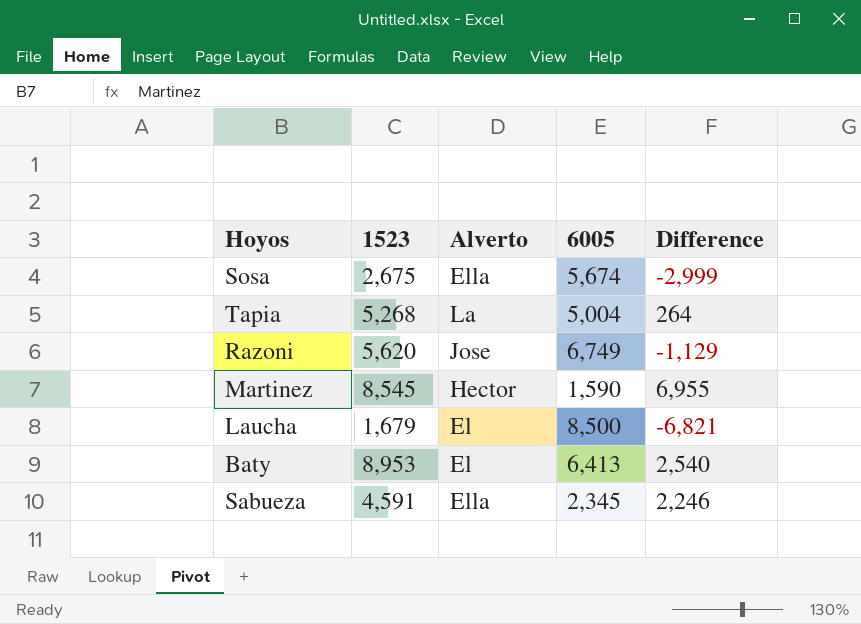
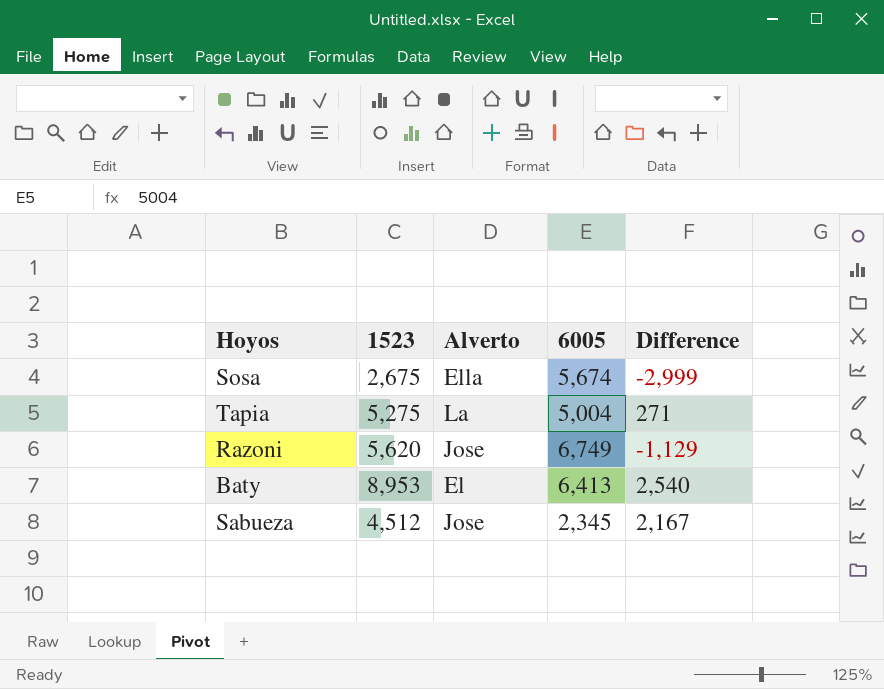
row Martinez: 8,545 | Hector | 1,590 | 6,955 -> none
row Laucha: 1,679 | El | 8,500 | -6,821 -> none
Tapia | 1523: 5,268 -> 5,275
Tapia | Difference: 264 -> 271
Sabueza | 1523: 4,591 -> 4,512
Sabueza | Alverto: Ella -> Jose
Sabueza | Difference: 2,246 -> 2,167

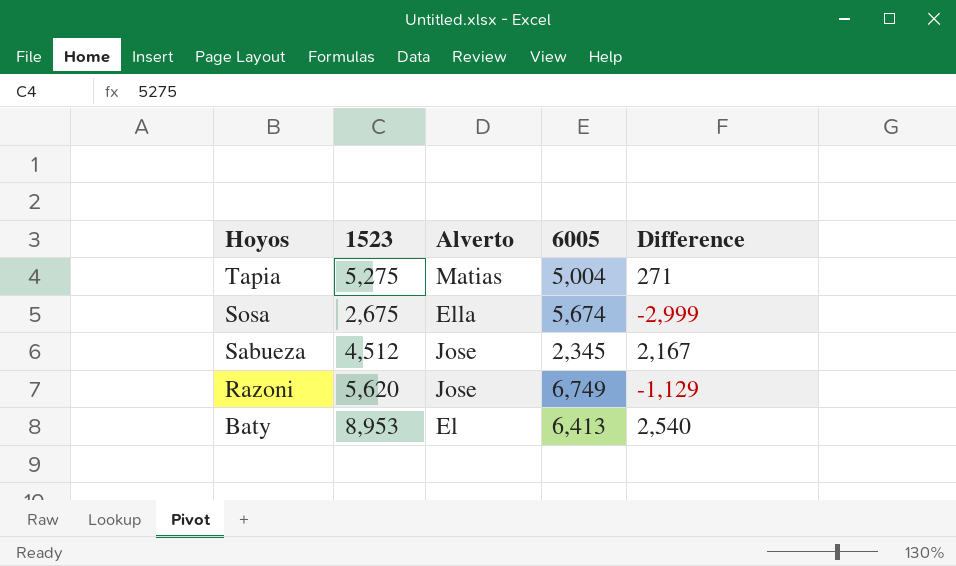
row order: none -> Hoyos descending
Tapia | Alverto: La -> Matias

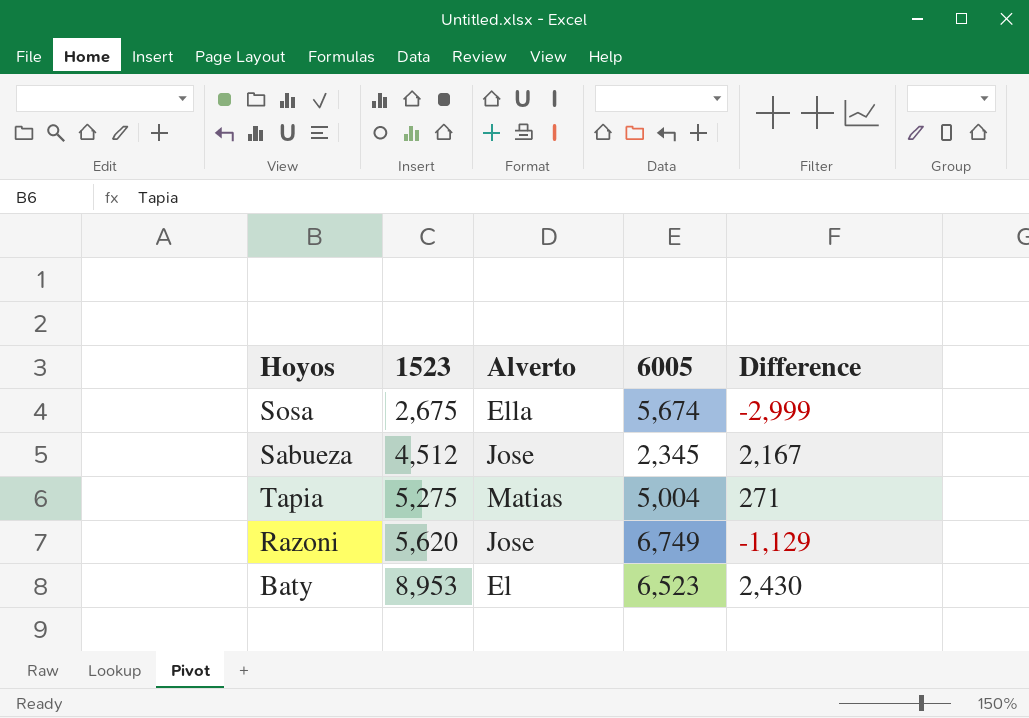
row order: Hoyos descending -> 1523 ascending
Baty | 6005: 6,413 -> 6,523
Baty | Difference: 2,540 -> 2,430

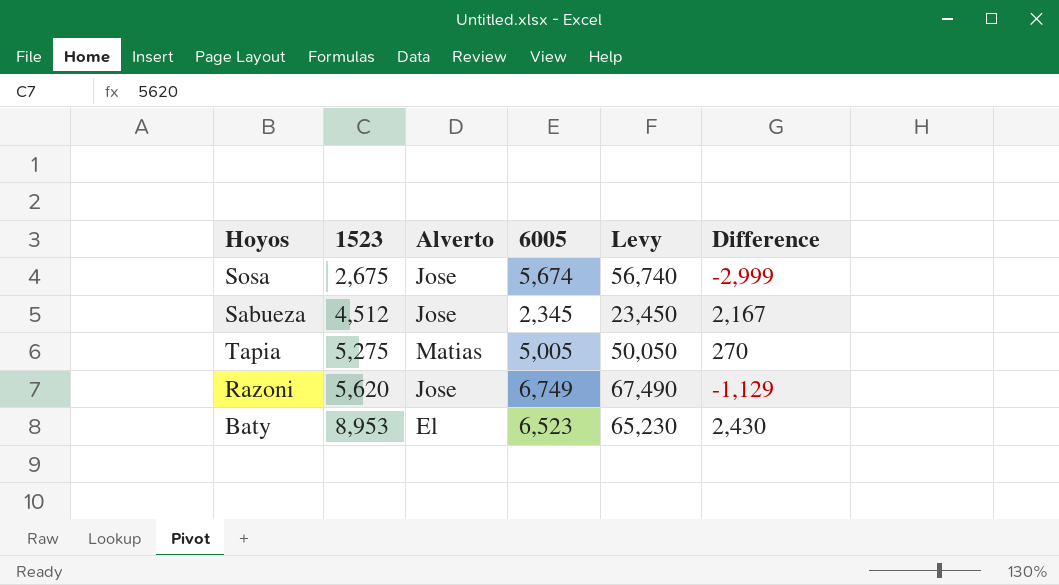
column Levy | formula: none -> [6005] * 10
Sosa | Alverto: Ella -> Jose
Tapia | 6005: 5,004 -> 5,005
Tapia | Difference: 271 -> 270

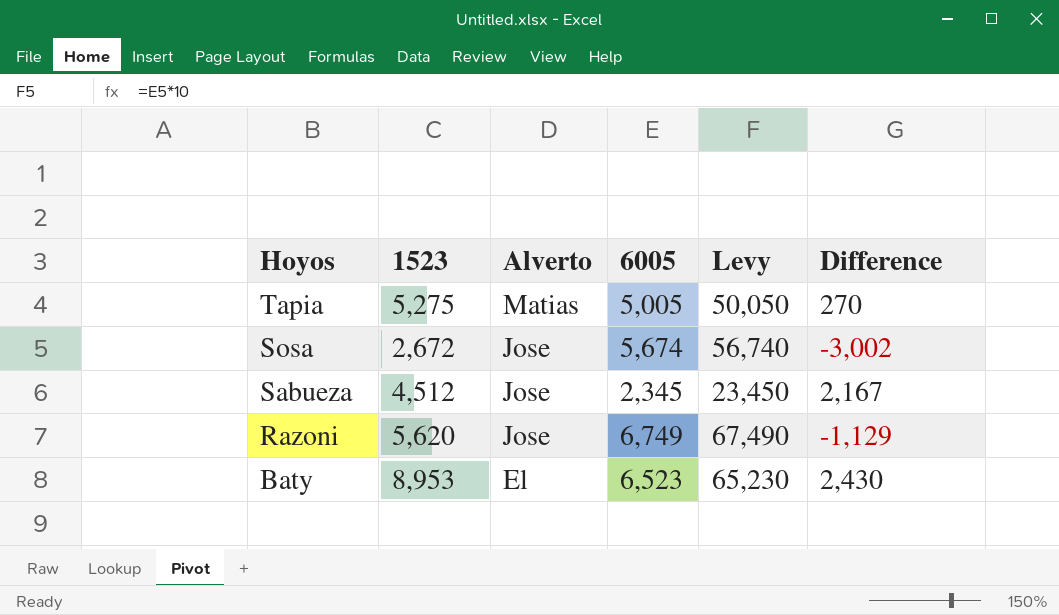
row order: 1523 ascending -> Hoyos descending
Sosa | 1523: 2,675 -> 2,672
Sosa | Difference: -2,999 -> -3,002

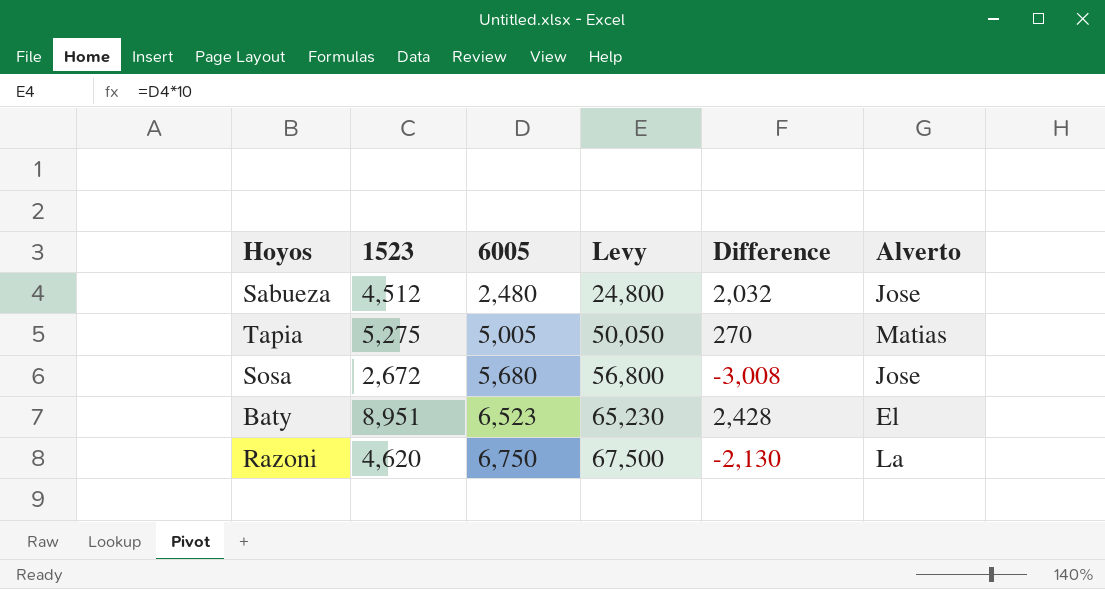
row order: Hoyos descending -> 6005 ascending
column Alverto | position: 3 -> 6
Sabueza | 6005: 2,345 -> 2,480
Sabueza | Levy: 23,450 -> 24,800
Sabueza | Difference: 2,167 -> 2,032
Sosa | 6005: 5,674 -> 5,680
Sosa | Levy: 56,740 -> 56,800
Sosa | Difference: -3,002 -> -3,008
Baty | 1523: 8,953 -> 8,951
Baty | Difference: 2,430 -> 2,428
Razoni | 1523: 5,620 -> 4,620
Razoni | 6005: 6,749 -> 6,750
Razoni | Levy: 67,490 -> 67,500
Razoni | Difference: -1,129 -> -2,130
Razoni | Alverto: Jose -> La

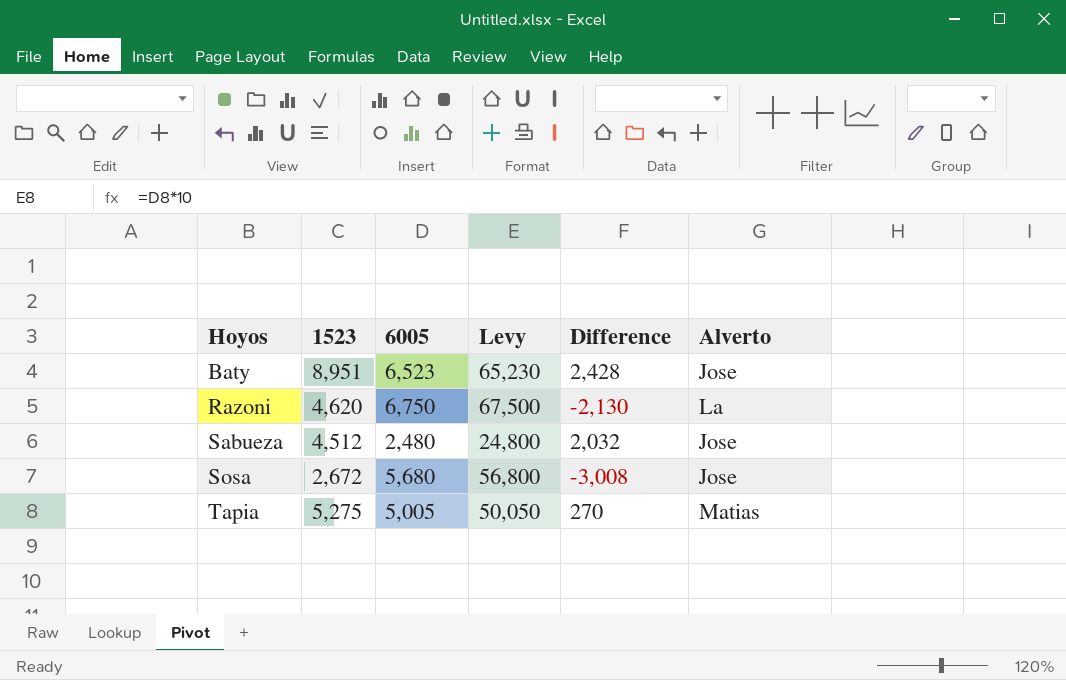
row order: 6005 ascending -> Hoyos ascending
Baty | Alverto: El -> Jose

